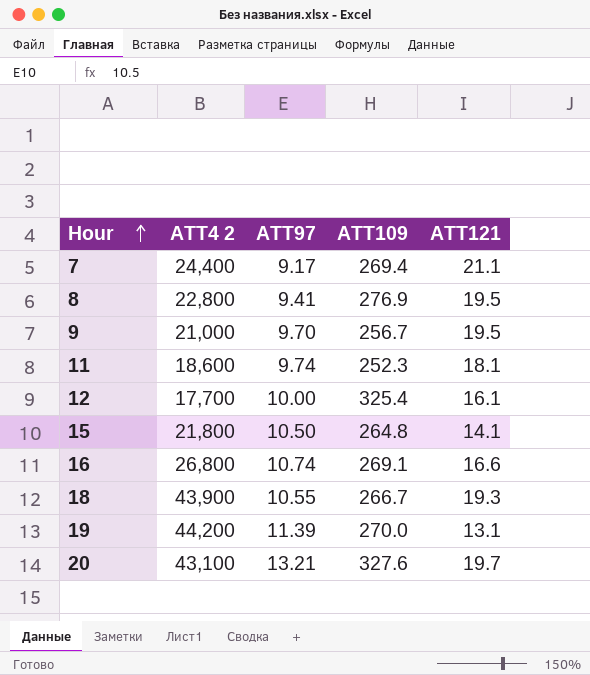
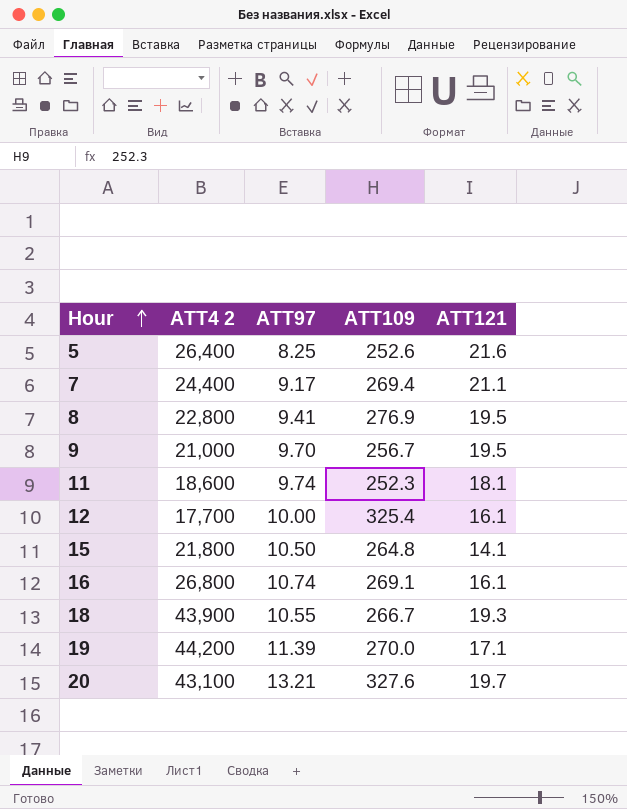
row 5: none -> 26,400 | 8.25 | 252.6 | 21.6
16 | ATT121: 16.6 -> 16.1
19 | ATT121: 13.1 -> 17.1

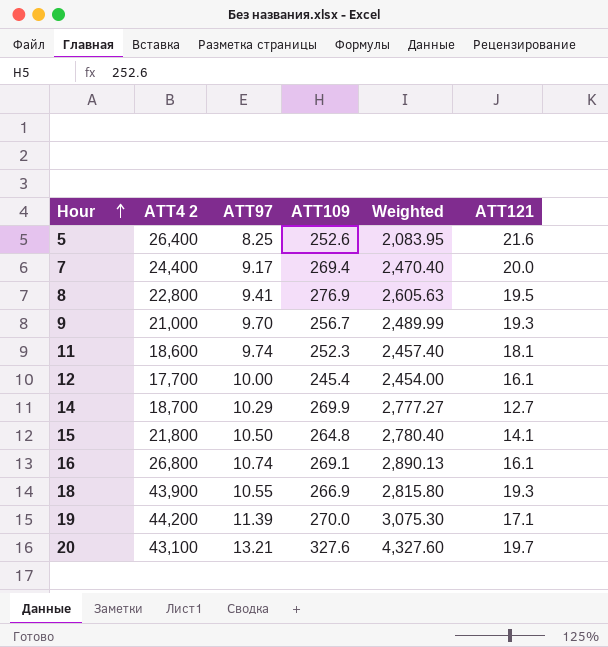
column Weighted | formula: none -> [ATT97] * [ATT109]
7 | ATT121: 21.1 -> 20.0
9 | ATT121: 19.5 -> 19.3
12 | ATT109: 325.4 -> 245.4
row 14: none -> 18,700 | 10.29 | 269.9 | 2,777.27 | 12.7
18 | ATT109: 266.7 -> 266.9

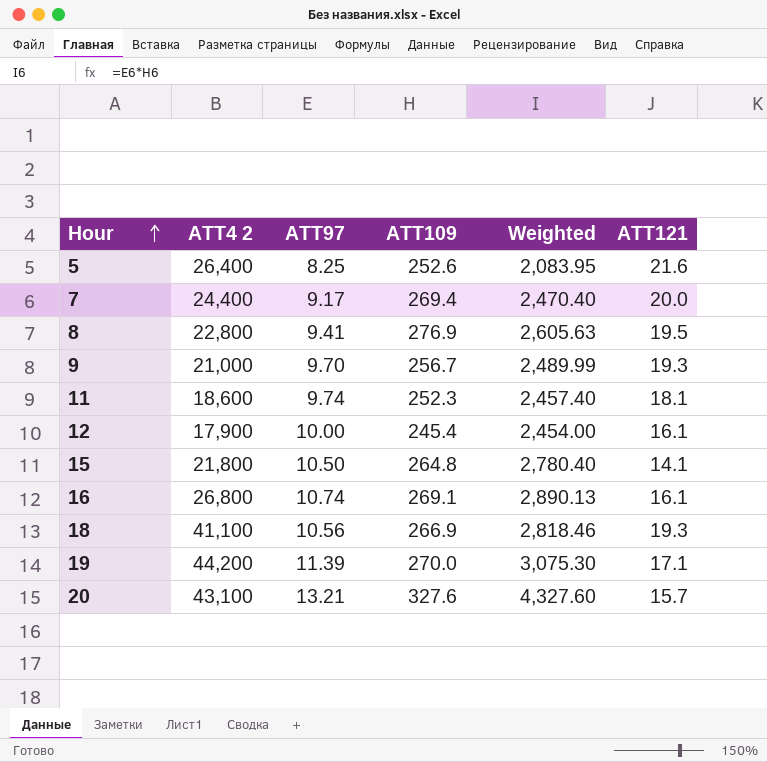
row 14: 18,700 | 10.29 | 269.9 | 2,777.27 | 12.7 -> none
12 | ATT4 2: 17,700 -> 17,900
18 | ATT4 2: 43,900 -> 41,100
18 | ATT97: 10.55 -> 10.56
18 | Weighted: 2,815.80 -> 2,818.46
20 | ATT121: 19.7 -> 15.7

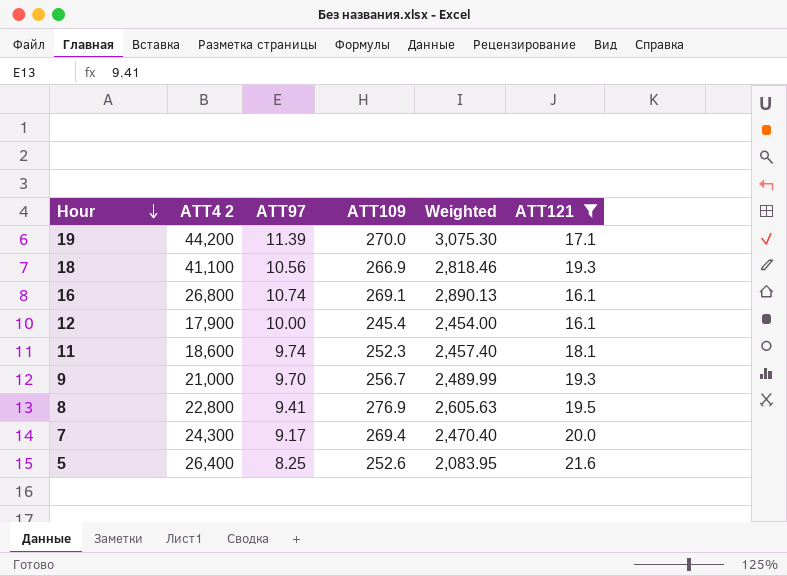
filter: none -> ATT121 >= 16.1
row order: Hour ascending -> Hour descending
7 | ATT4 2: 24,400 -> 24,300

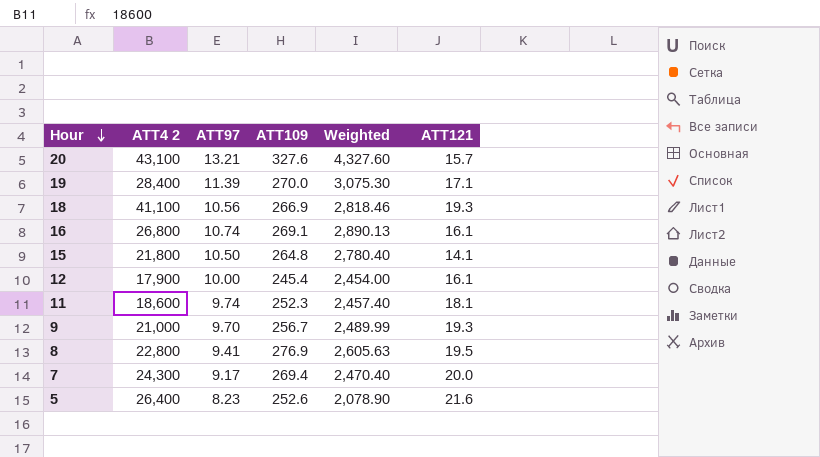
filter: ATT121 >= 16.1 -> none
19 | ATT4 2: 44,200 -> 28,400
5 | ATT97: 8.25 -> 8.23
5 | Weighted: 2,083.95 -> 2,078.90

